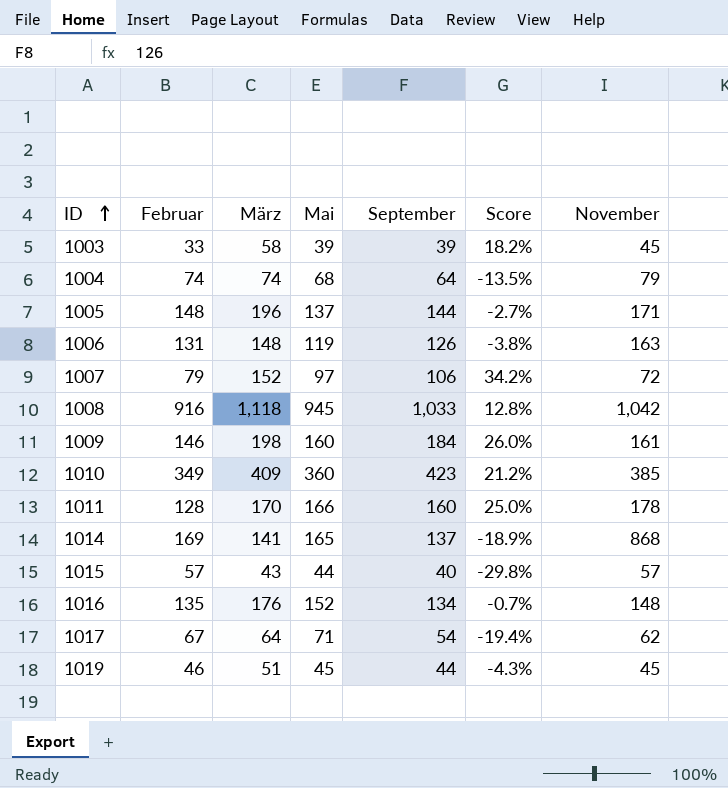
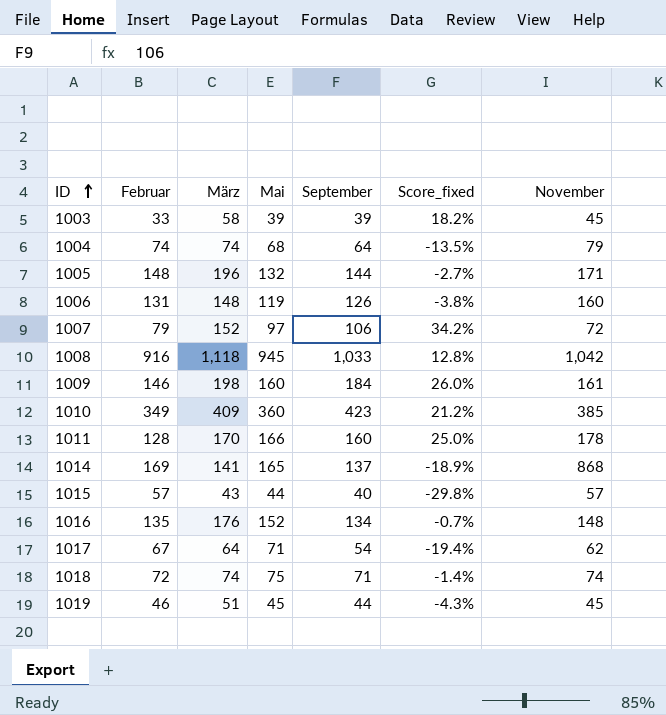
column name: Score -> Score_fixed
1005 | Mai: 137 -> 132
1006 | November: 163 -> 160
row 1018: none -> 72 | 74 | 75 | 71 | -1.4% | 74

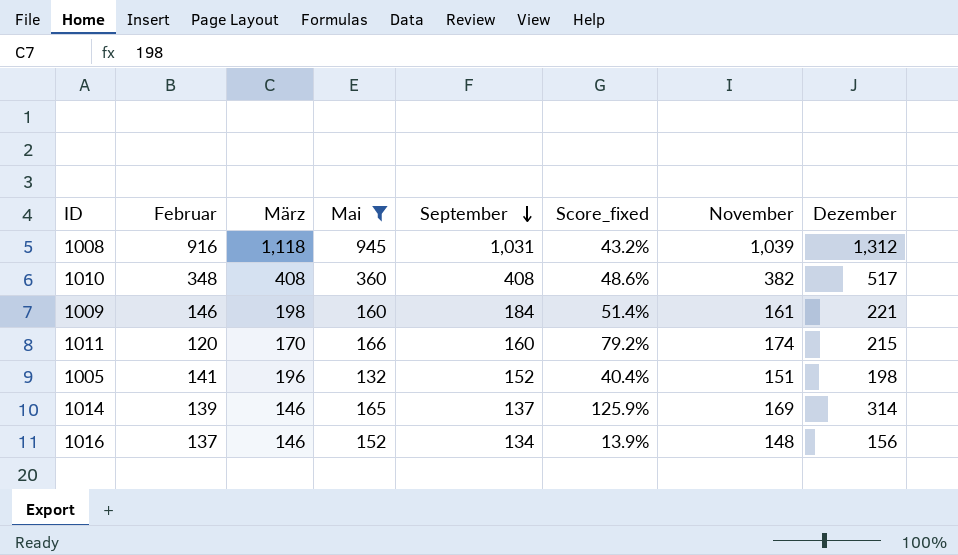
filter: none -> Mai >= 132
row order: ID ascending -> September descending
column Score_fixed | formula: ([September] - [Februar]) / [Februar] -> ([Dezember] - [Februar]) / [Februar]
column Dezember | position: none -> 8
1008 | September: 1,033 -> 1,031
1008 | November: 1,042 -> 1,039
1010 | Februar: 349 -> 348
1010 | März: 409 -> 408
1010 | September: 423 -> 408
1010 | November: 385 -> 382
1011 | Februar: 128 -> 120
1011 | November: 178 -> 174
1005 | Februar: 148 -> 141
1005 | September: 144 -> 152
1005 | November: 171 -> 151
1014 | Februar: 169 -> 139
1014 | März: 141 -> 146
1014 | November: 868 -> 169
1016 | Februar: 135 -> 137
1016 | März: 176 -> 146

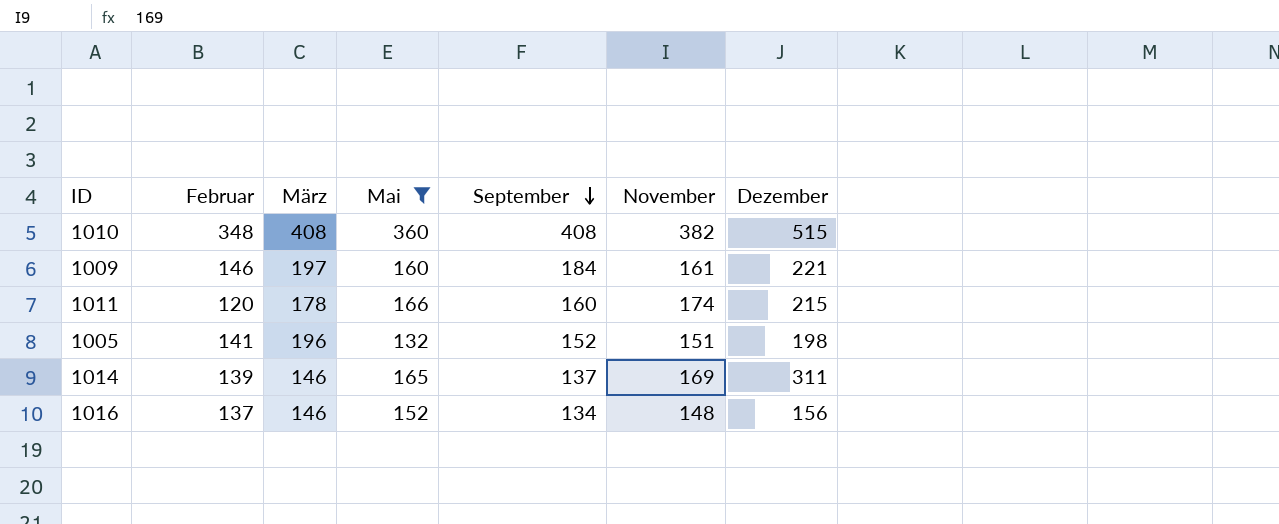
column Score_fixed | formula: ([Dezember] - [Februar]) / [Februar] -> none
row 1008: 916 | 1,118 | 945 | 1,031 | 43.2% | 1,039 | 1,312 -> none
1010 | Dezember: 517 -> 515
1009 | März: 198 -> 197
1011 | März: 170 -> 178
1014 | Dezember: 314 -> 311

